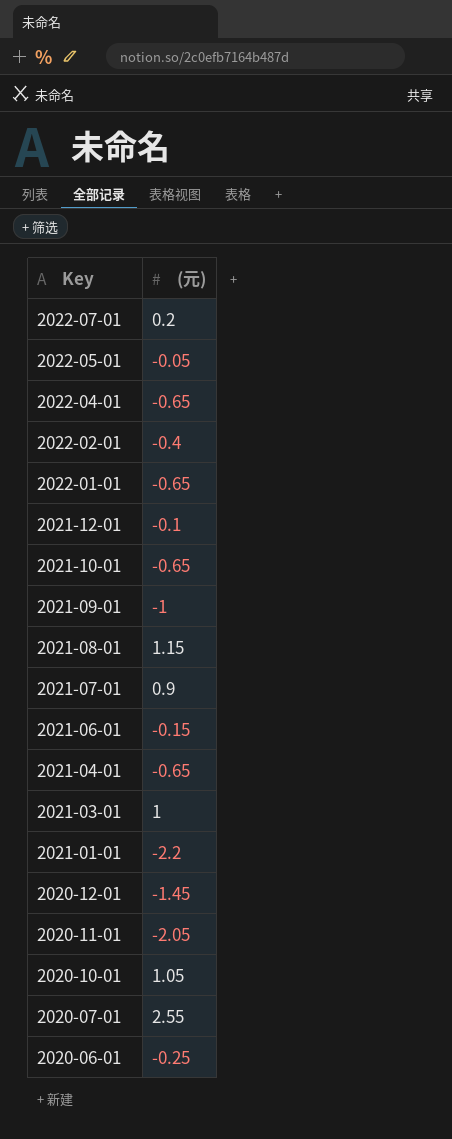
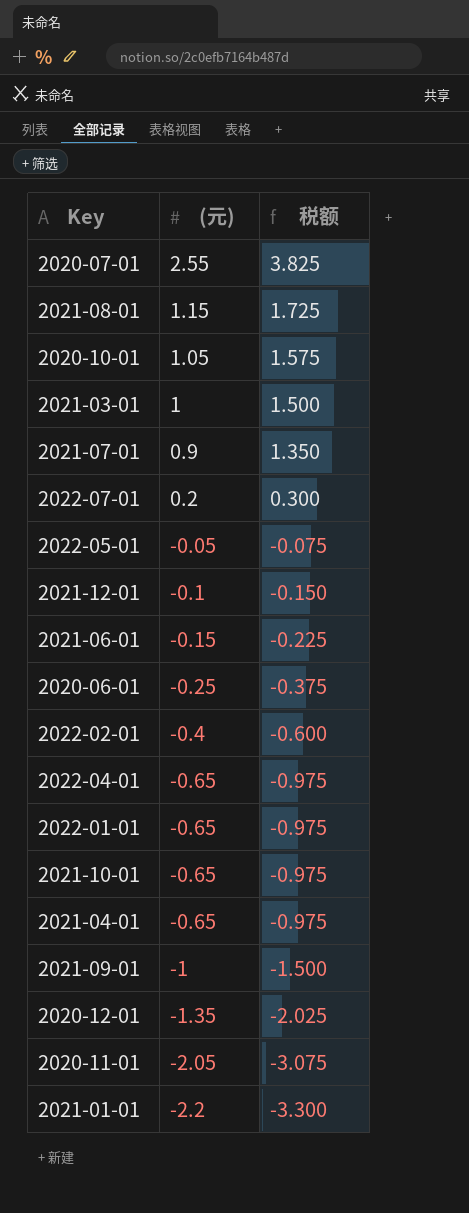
row order: Key descending -> (元) descending
column 税额 | formula: none -> [(元)] * 1.5
2020-12-01 | (元): -1.45 -> -1.35

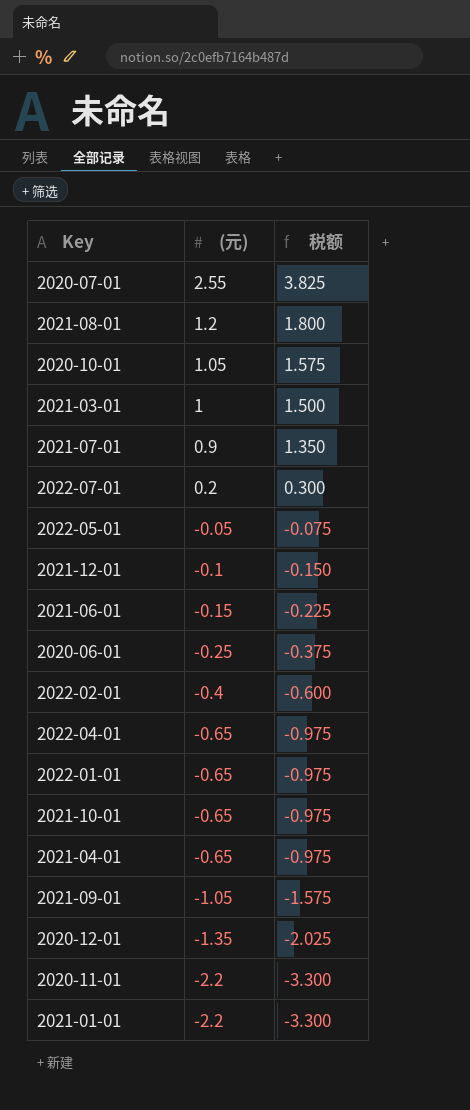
2021-08-01 | (元): 1.15 -> 1.2
2021-08-01 | 税额: 1.725 -> 1.800
2021-09-01 | (元): -1 -> -1.05
2021-09-01 | 税额: -1.500 -> -1.575
2020-11-01 | (元): -2.05 -> -2.2
2020-11-01 | 税额: -3.075 -> -3.300

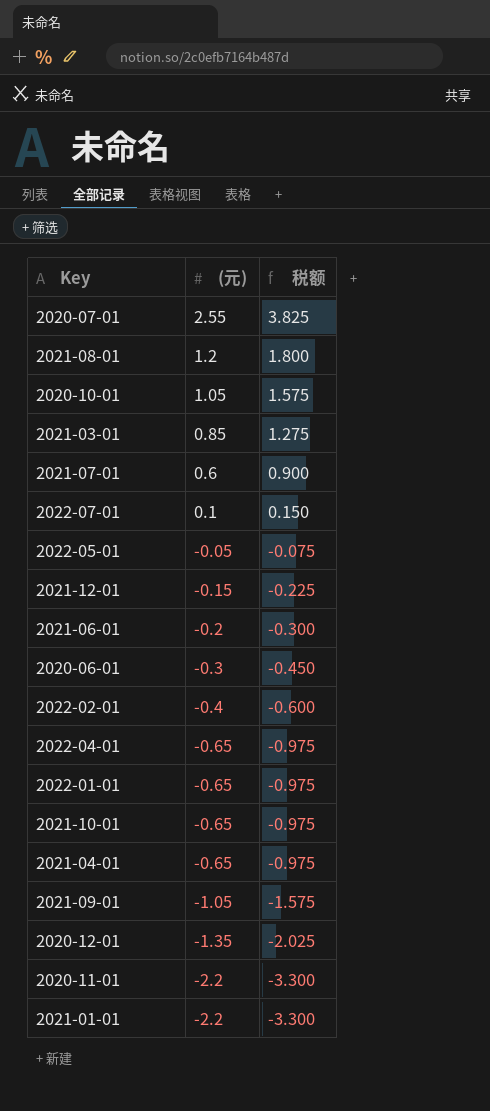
2021-03-01 | (元): 1 -> 0.85
2021-03-01 | 税额: 1.500 -> 1.275
2021-07-01 | (元): 0.9 -> 0.6
2021-07-01 | 税额: 1.350 -> 0.900
2022-07-01 | (元): 0.2 -> 0.1
2022-07-01 | 税额: 0.300 -> 0.150
2021-12-01 | (元): -0.1 -> -0.15
2021-12-01 | 税额: -0.150 -> -0.225
2021-06-01 | (元): -0.15 -> -0.2
2021-06-01 | 税额: -0.225 -> -0.300
2020-06-01 | (元): -0.25 -> -0.3
2020-06-01 | 税额: -0.375 -> -0.450

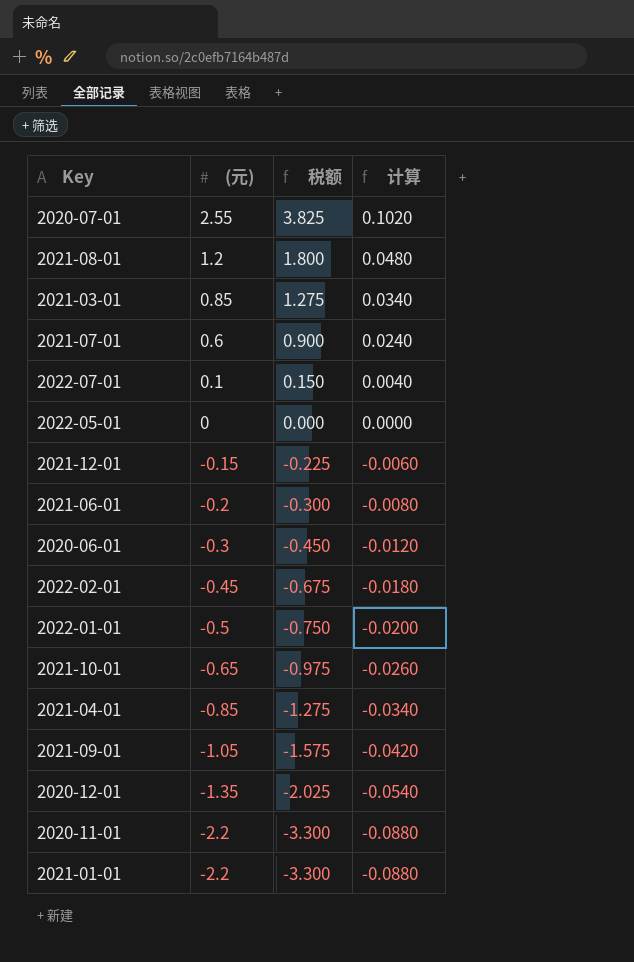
column 计算 | formula: none -> [(元)] * 0.04
row 2020-10-01: 1.05 | 1.575 -> none
row 2022-04-01: -0.65 | -0.975 -> none
2022-05-01 | (元): -0.05 -> 0
2022-05-01 | 税额: -0.075 -> 0.000
2022-02-01 | (元): -0.4 -> -0.45
2022-02-01 | 税额: -0.600 -> -0.675
2022-01-01 | (元): -0.65 -> -0.5
2022-01-01 | 税额: -0.975 -> -0.750
2021-04-01 | (元): -0.65 -> -0.85
2021-04-01 | 税额: -0.975 -> -1.275

